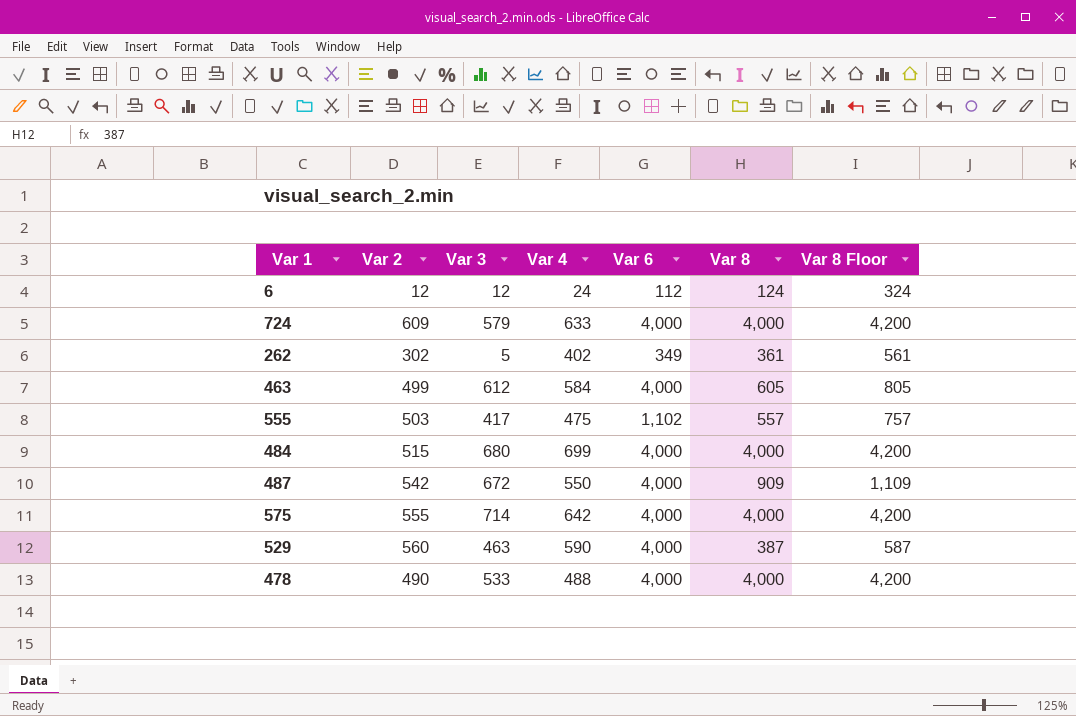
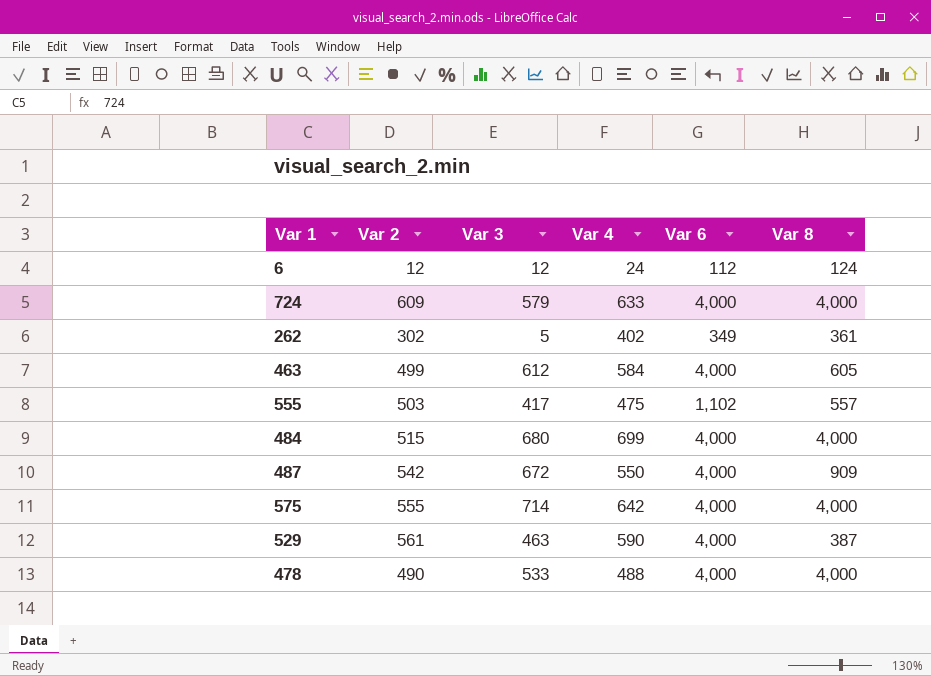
column Var 8 Floor | formula: [Var 8] + 200 -> none
529 | Var 2: 560 -> 561

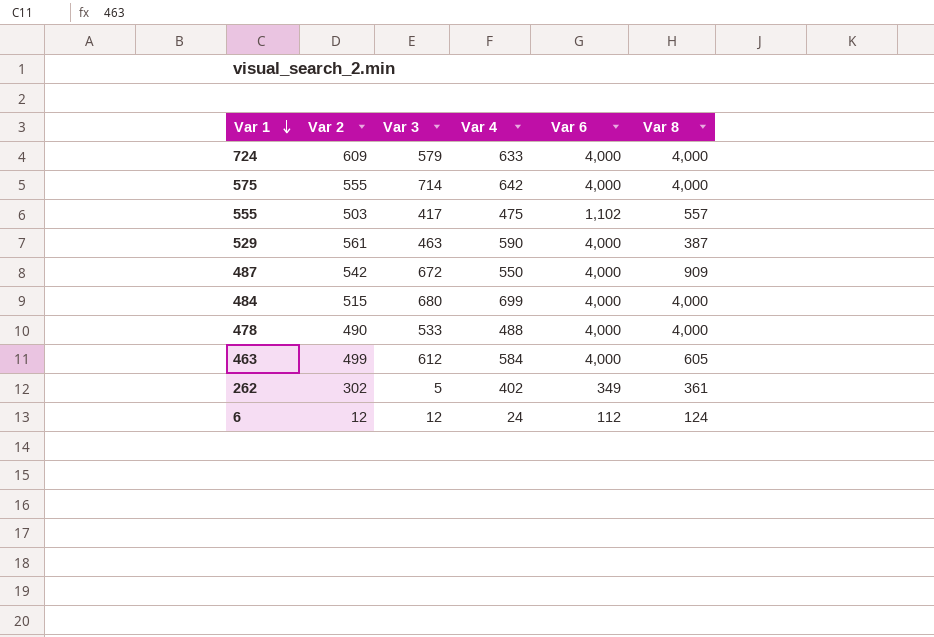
row order: none -> Var 1 descending

